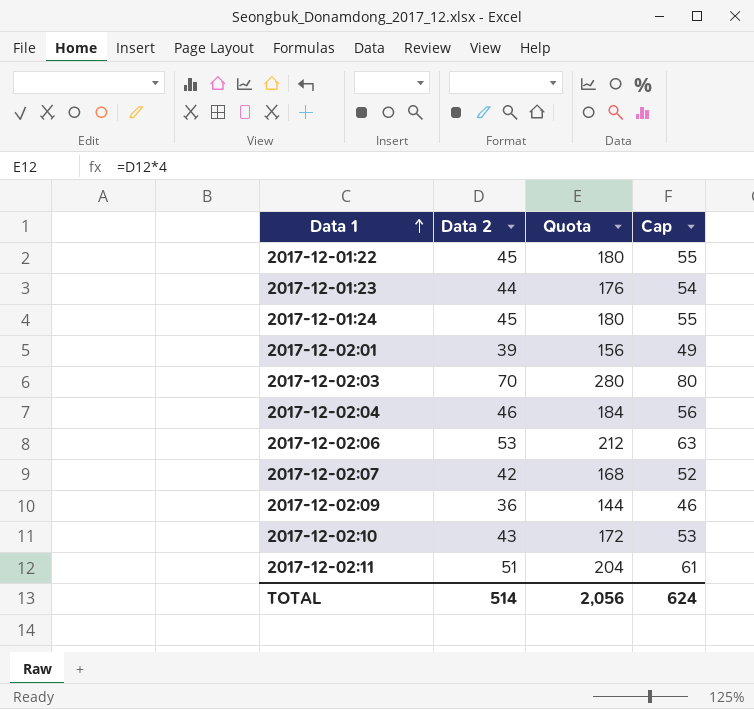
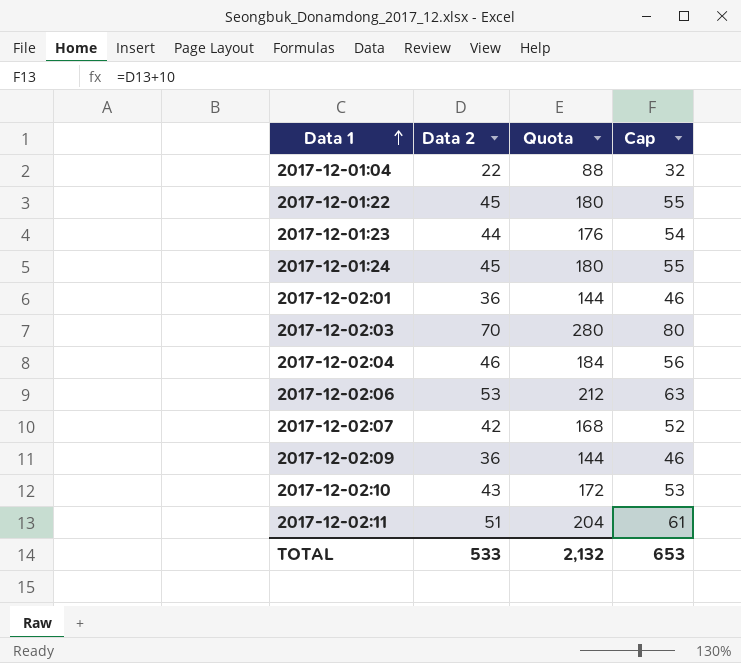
row 2017-12-01:04: none -> 22 | 88 | 32
2017-12-02:01 | Data 2: 39 -> 36
2017-12-02:01 | Quota: 156 -> 144
2017-12-02:01 | Cap: 49 -> 46
TOTAL | Data 2: 514 -> 533
TOTAL | Quota: 2,056 -> 2,132
TOTAL | Cap: 624 -> 653

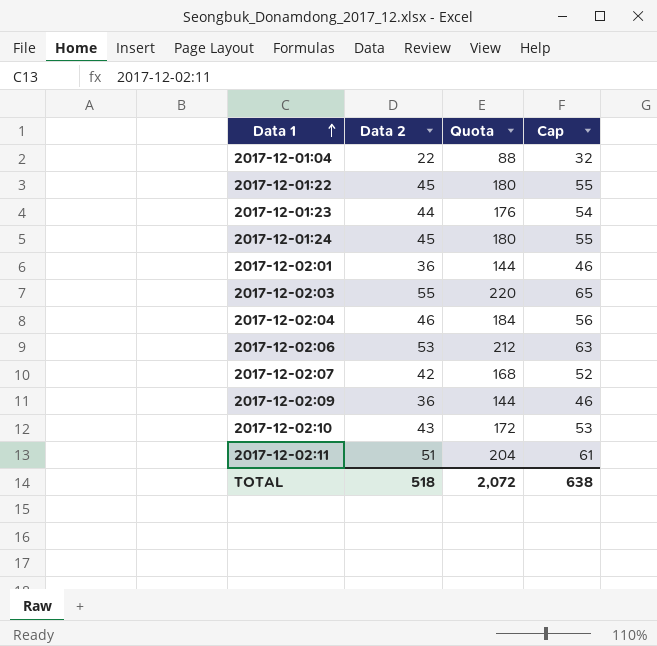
2017-12-02:03 | Data 2: 70 -> 55
2017-12-02:03 | Quota: 280 -> 220
2017-12-02:03 | Cap: 80 -> 65
TOTAL | Data 2: 533 -> 518
TOTAL | Quota: 2,132 -> 2,072
TOTAL | Cap: 653 -> 638

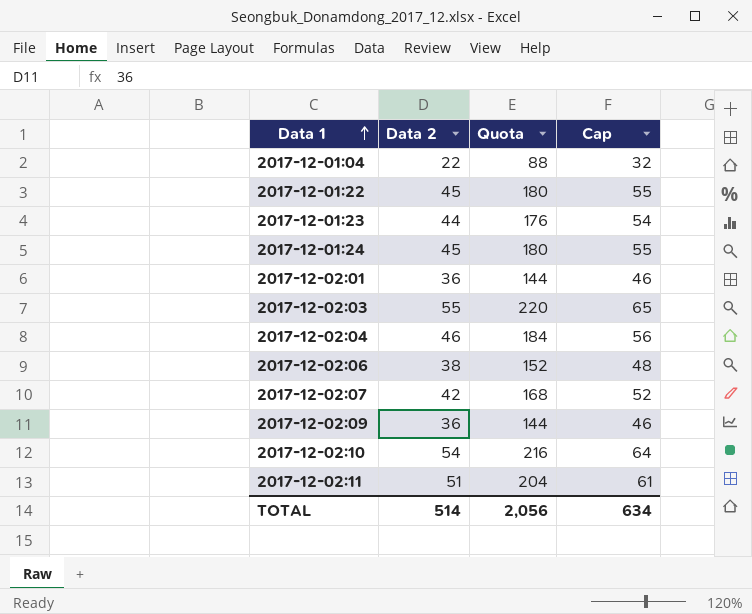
2017-12-02:06 | Data 2: 53 -> 38
2017-12-02:06 | Quota: 212 -> 152
2017-12-02:06 | Cap: 63 -> 48
2017-12-02:10 | Data 2: 43 -> 54
2017-12-02:10 | Quota: 172 -> 216
2017-12-02:10 | Cap: 53 -> 64
TOTAL | Data 2: 518 -> 514
TOTAL | Quota: 2,072 -> 2,056
TOTAL | Cap: 638 -> 634

